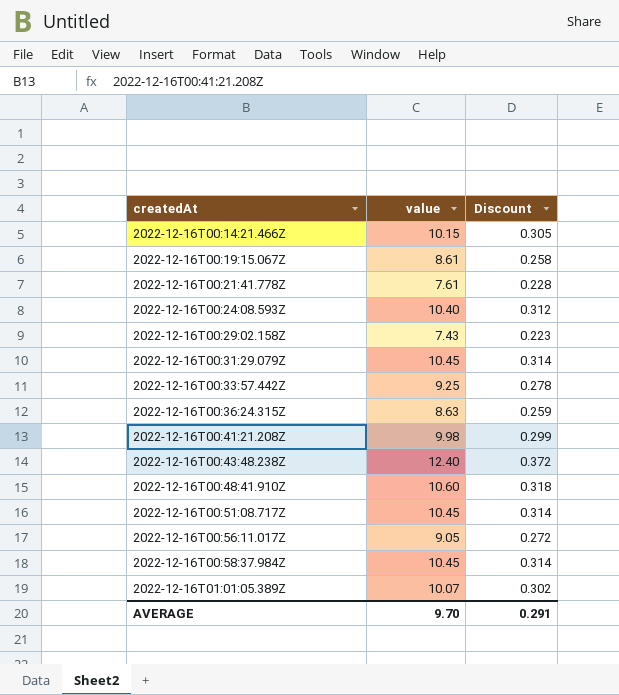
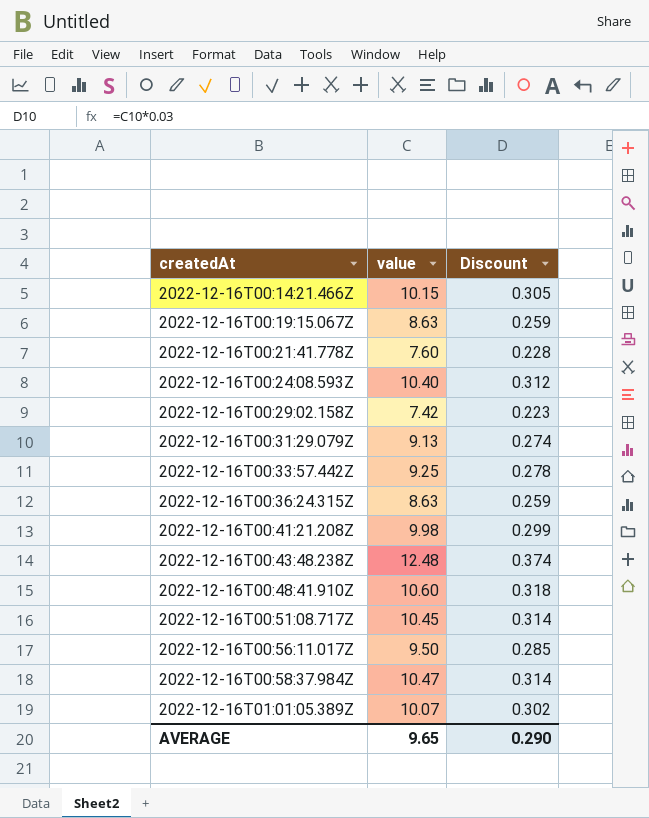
2022-12-16T00:19:15.067Z | value: 8.61 -> 8.63
2022-12-16T00:19:15.067Z | Discount: 0.258 -> 0.259
2022-12-16T00:21:41.778Z | value: 7.61 -> 7.60
2022-12-16T00:29:02.158Z | value: 7.43 -> 7.42
2022-12-16T00:31:29.079Z | value: 10.45 -> 9.13
2022-12-16T00:31:29.079Z | Discount: 0.314 -> 0.274
2022-12-16T00:43:48.238Z | value: 12.40 -> 12.48
2022-12-16T00:43:48.238Z | Discount: 0.372 -> 0.374
2022-12-16T00:56:11.017Z | value: 9.05 -> 9.50
2022-12-16T00:56:11.017Z | Discount: 0.272 -> 0.285
2022-12-16T00:58:37.984Z | value: 10.45 -> 10.47
AVERAGE | value: 9.70 -> 9.65
AVERAGE | Discount: 0.291 -> 0.290

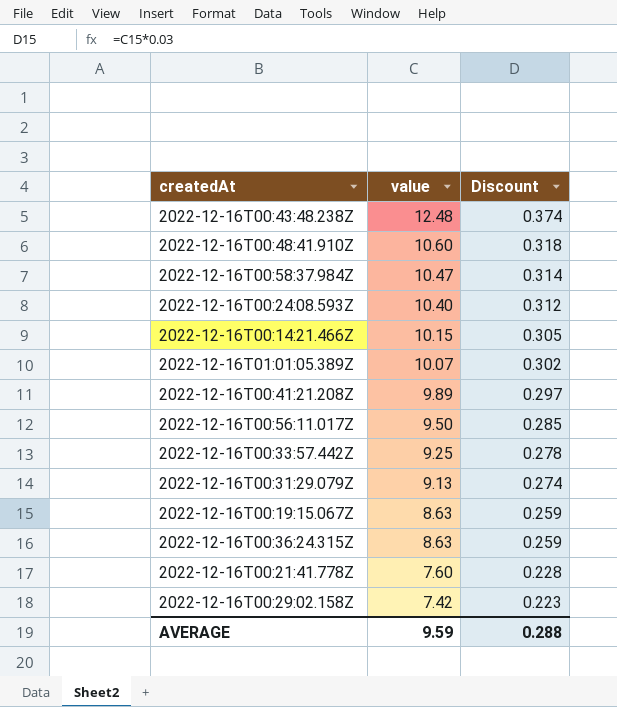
row order: createdAt ascending -> value descending
row 2022-12-16T00:51:08.717Z: 10.45 | 0.314 -> none
2022-12-16T00:41:21.208Z | value: 9.98 -> 9.89
2022-12-16T00:41:21.208Z | Discount: 0.299 -> 0.297
AVERAGE | value: 9.65 -> 9.59
AVERAGE | Discount: 0.290 -> 0.288

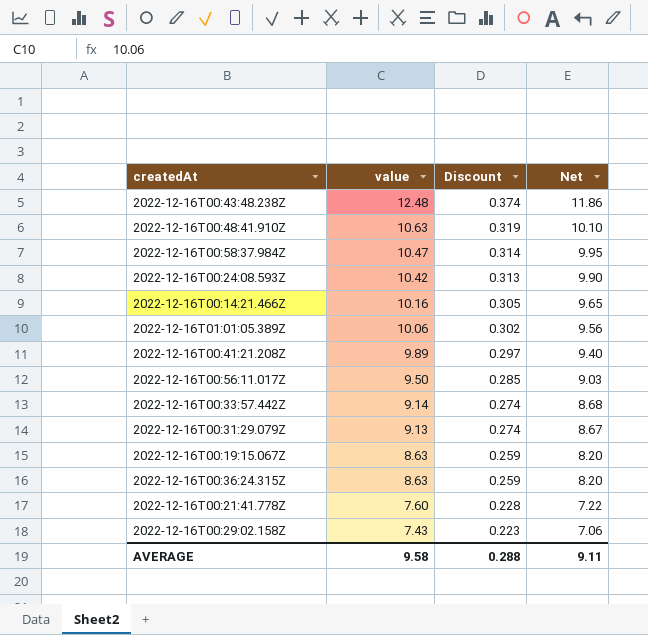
column Net | formula: none -> [value] * 0.95
2022-12-16T00:48:41.910Z | value: 10.60 -> 10.63
2022-12-16T00:48:41.910Z | Discount: 0.318 -> 0.319
2022-12-16T00:24:08.593Z | value: 10.40 -> 10.42
2022-12-16T00:24:08.593Z | Discount: 0.312 -> 0.313
2022-12-16T00:14:21.466Z | value: 10.15 -> 10.16
2022-12-16T01:01:05.389Z | value: 10.07 -> 10.06
2022-12-16T00:33:57.442Z | value: 9.25 -> 9.14
2022-12-16T00:33:57.442Z | Discount: 0.278 -> 0.274
2022-12-16T00:29:02.158Z | value: 7.42 -> 7.43
AVERAGE | value: 9.59 -> 9.58

